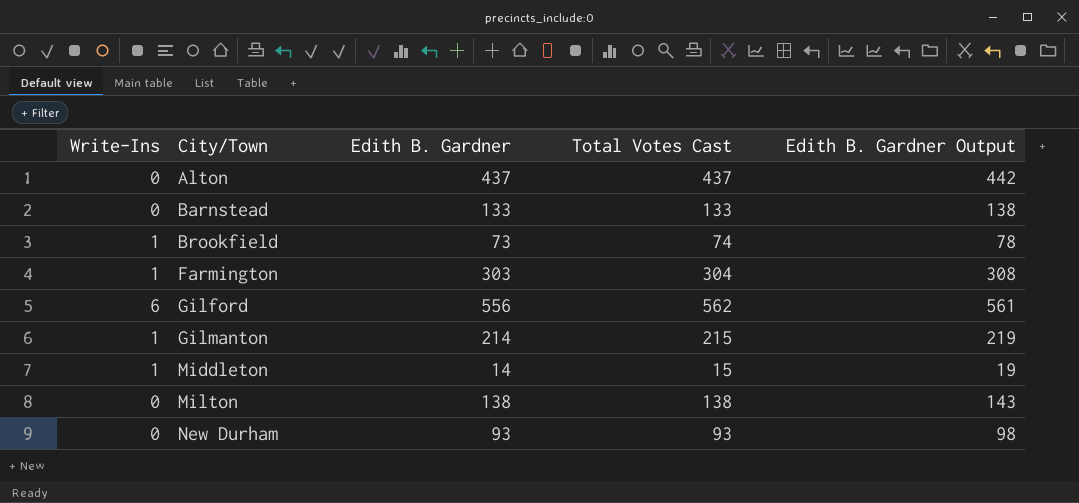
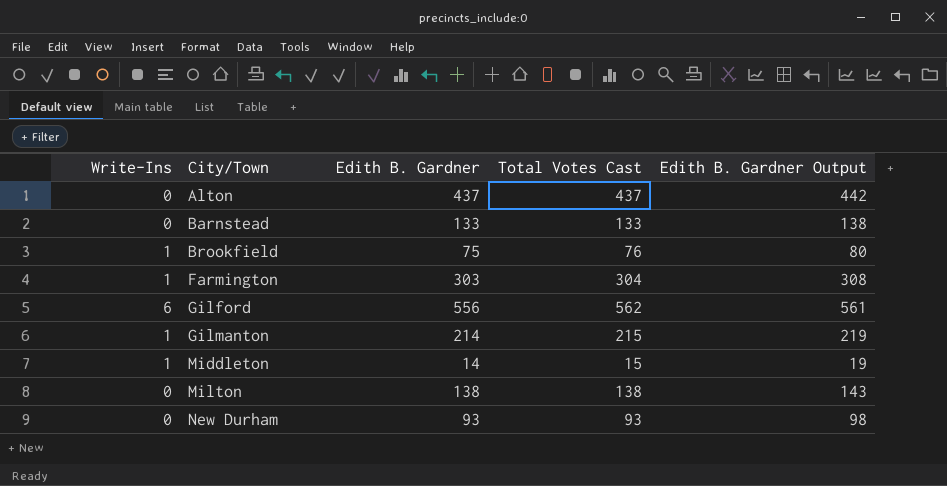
Brookfield | Edith B. Gardner: 73 -> 75
Brookfield | Total Votes Cast: 74 -> 76
Brookfield | Edith B. Gardner Output: 78 -> 80

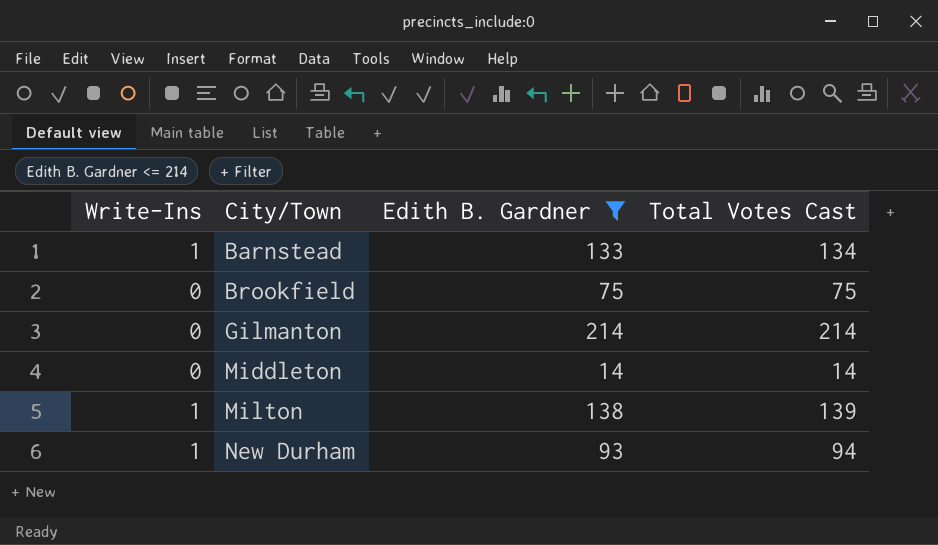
filter: none -> Edith B. Gardner <= 214
column Edith B. Gardner Output | formula: [Edith B. Gardner] + 5 -> none
Barnstead | Write-Ins: 0 -> 1
Barnstead | Total Votes Cast: 133 -> 134
Brookfield | Write-Ins: 1 -> 0
Brookfield | Total Votes Cast: 76 -> 75
Gilmanton | Write-Ins: 1 -> 0
Gilmanton | Total Votes Cast: 215 -> 214
Middleton | Write-Ins: 1 -> 0
Middleton | Total Votes Cast: 15 -> 14
Milton | Write-Ins: 0 -> 1
Milton | Total Votes Cast: 138 -> 139
New Durham | Write-Ins: 0 -> 1
New Durham | Total Votes Cast: 93 -> 94

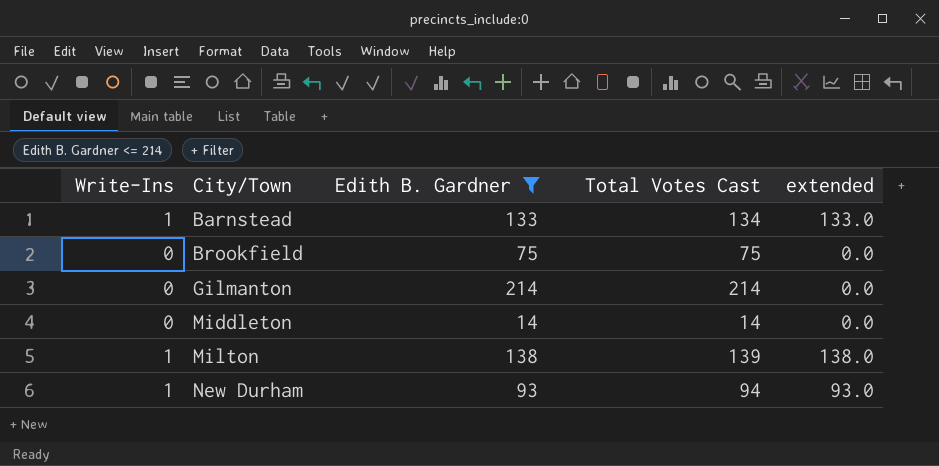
column extended | formula: none -> [Write-Ins] * [Edith B. Gardner]

